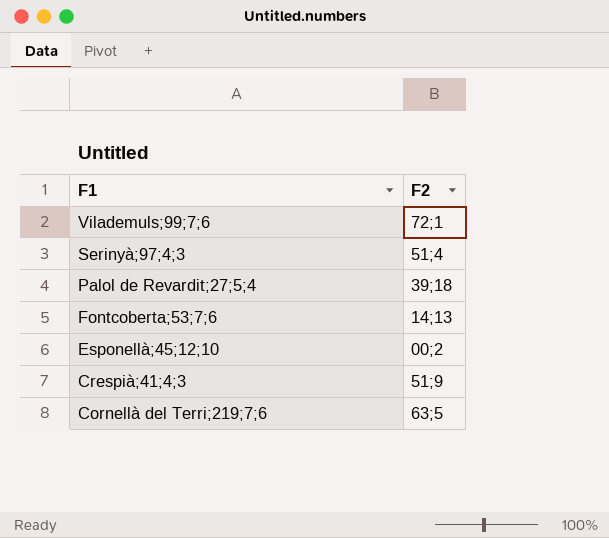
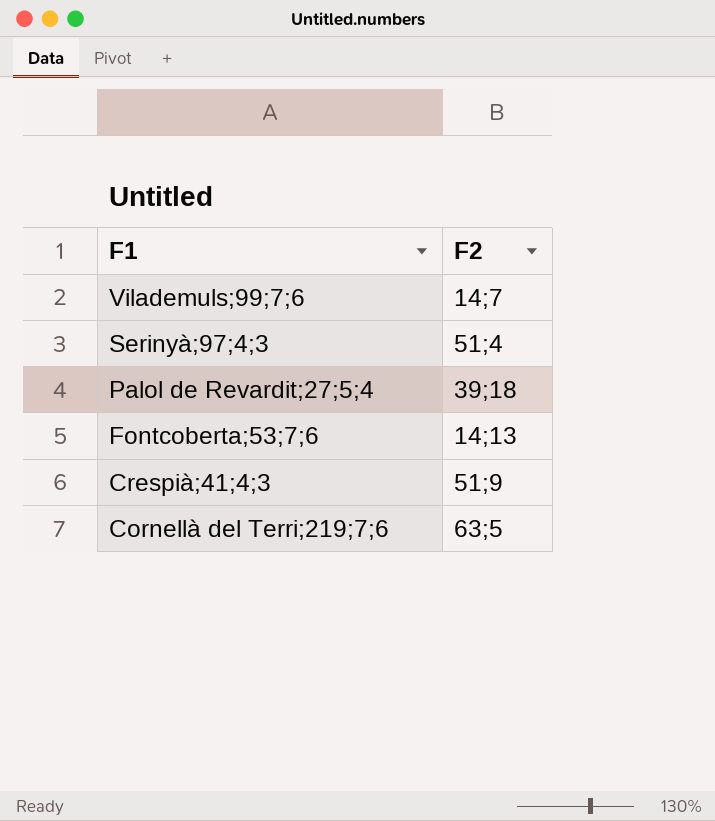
row Esponellà;45;12;10: 00;2 -> none
Vilademuls;99;7;6 | F2: 72;1 -> 14;7

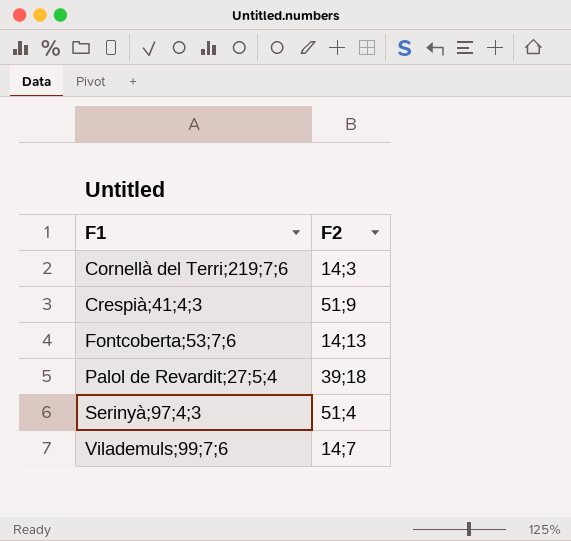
row order: F1 descending -> F1 ascending
Cornellà del Terri;219;7;6 | F2: 63;5 -> 14;3

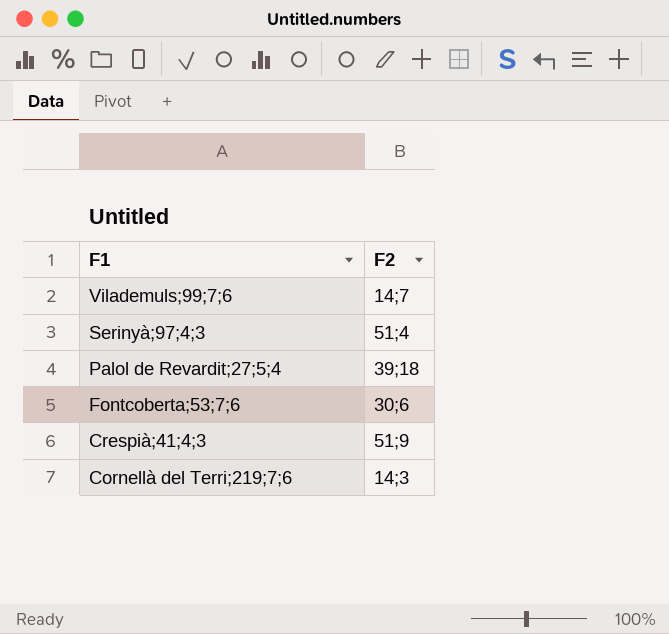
row order: F1 ascending -> F1 descending
Fontcoberta;53;7;6 | F2: 14;13 -> 30;6

